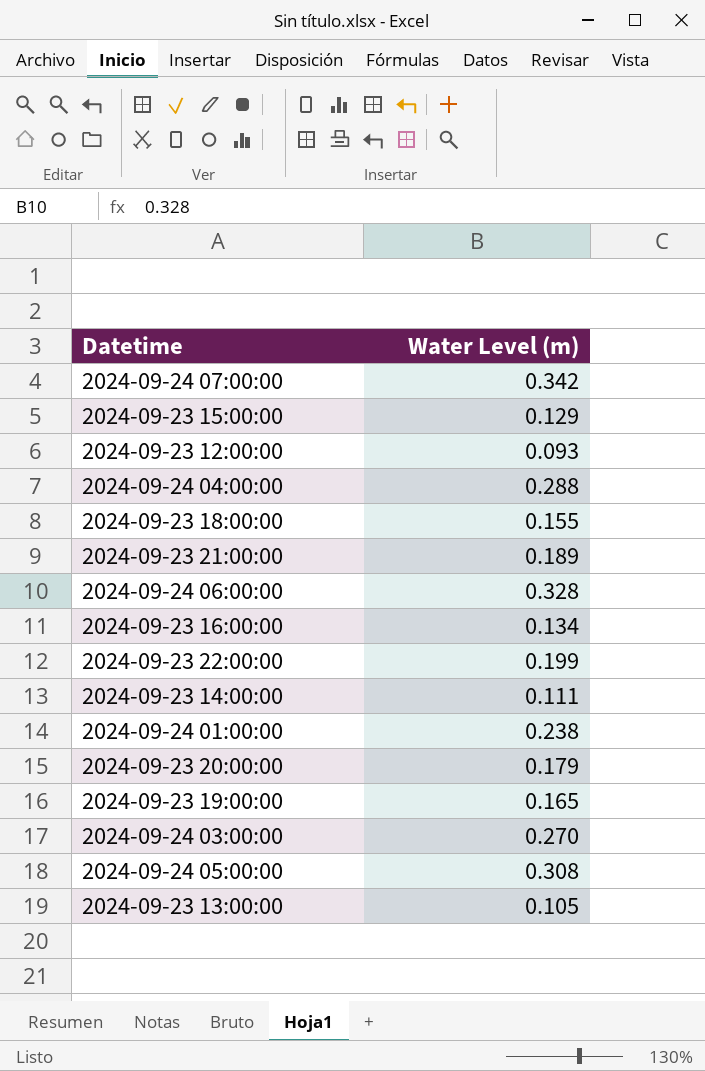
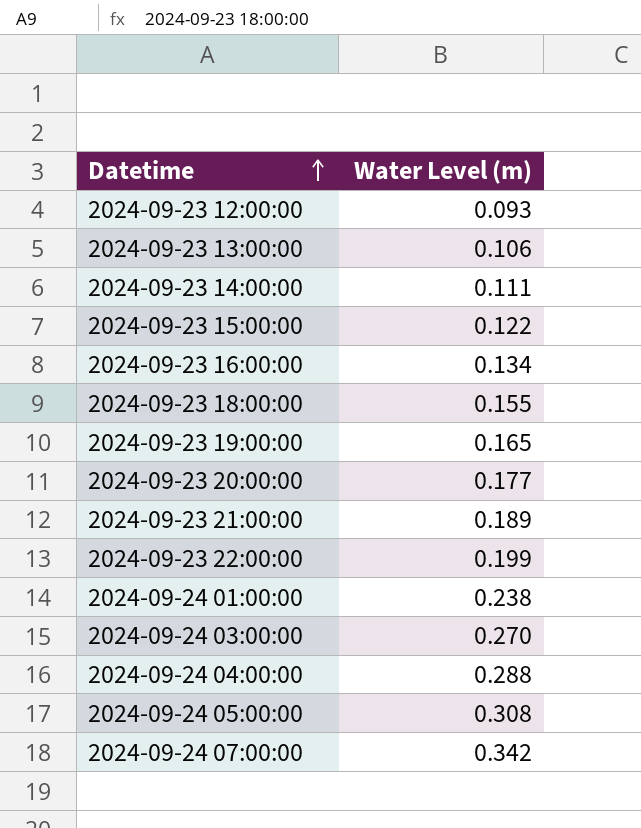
row order: none -> Datetime ascending
row 2024-09-24 06:00:00: 0.328 -> none
2024-09-23 13:00:00 | Water Level (m): 0.105 -> 0.106
2024-09-23 15:00:00 | Water Level (m): 0.129 -> 0.122
2024-09-23 20:00:00 | Water Level (m): 0.179 -> 0.177

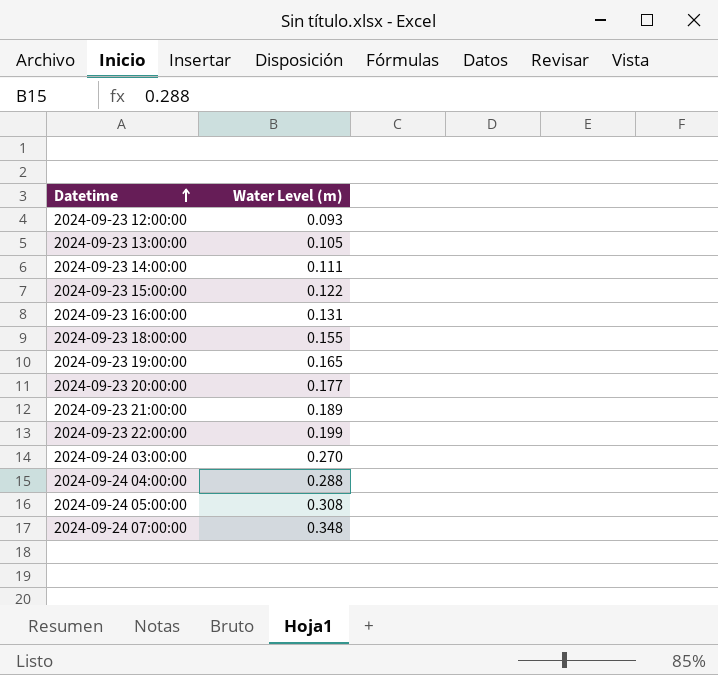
row 2024-09-24 01:00:00: 0.238 -> none
2024-09-23 13:00:00 | Water Level (m): 0.106 -> 0.105
2024-09-23 16:00:00 | Water Level (m): 0.134 -> 0.131
2024-09-24 07:00:00 | Water Level (m): 0.342 -> 0.348

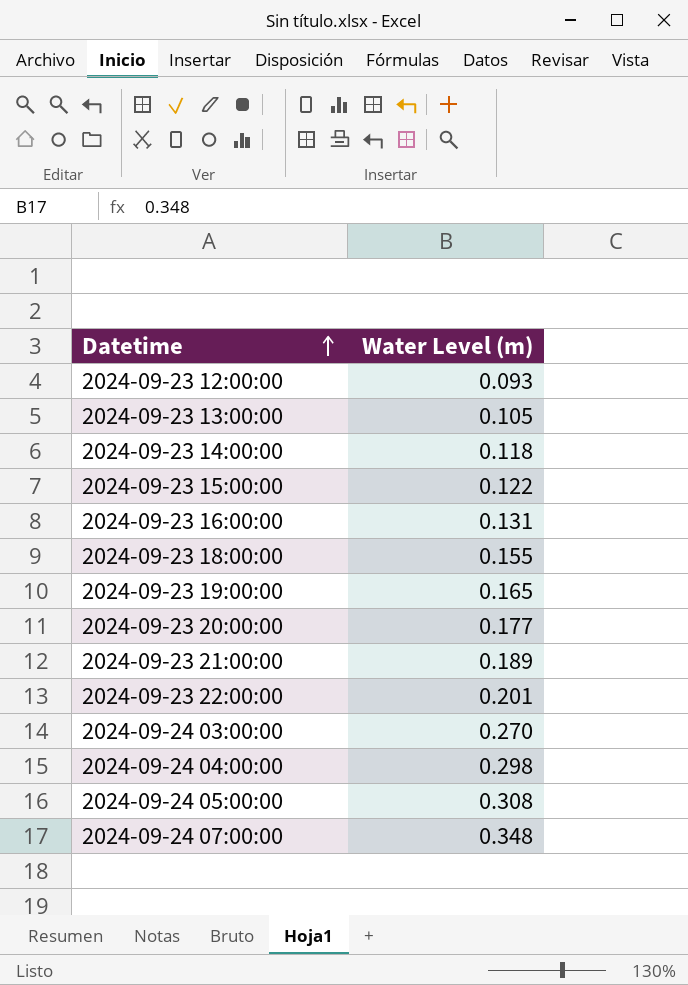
2024-09-23 14:00:00 | Water Level (m): 0.111 -> 0.118
2024-09-23 22:00:00 | Water Level (m): 0.199 -> 0.201
2024-09-24 04:00:00 | Water Level (m): 0.288 -> 0.298

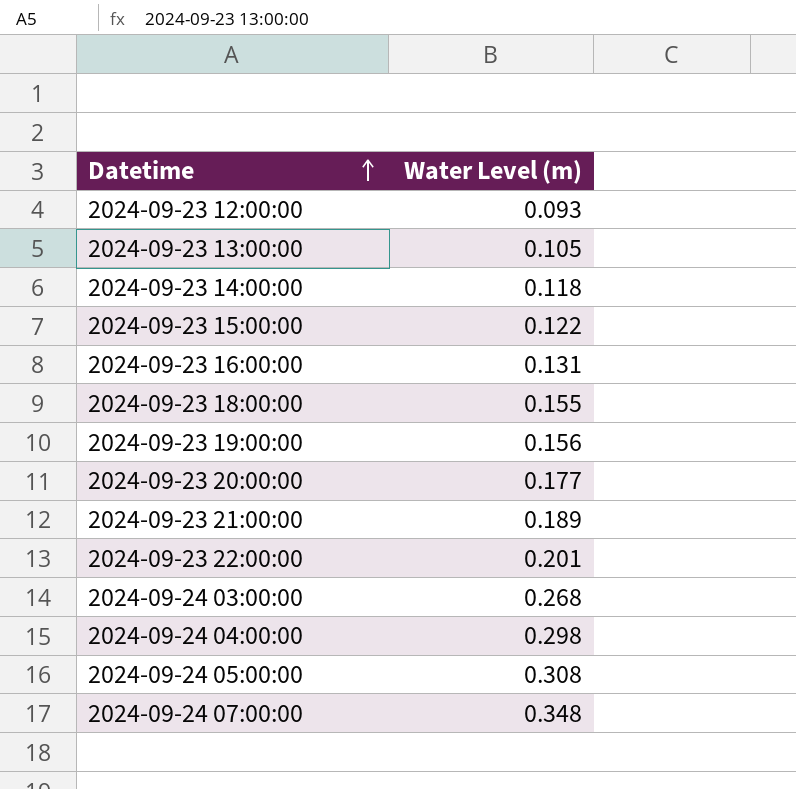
2024-09-23 19:00:00 | Water Level (m): 0.165 -> 0.156
2024-09-24 03:00:00 | Water Level (m): 0.270 -> 0.268

